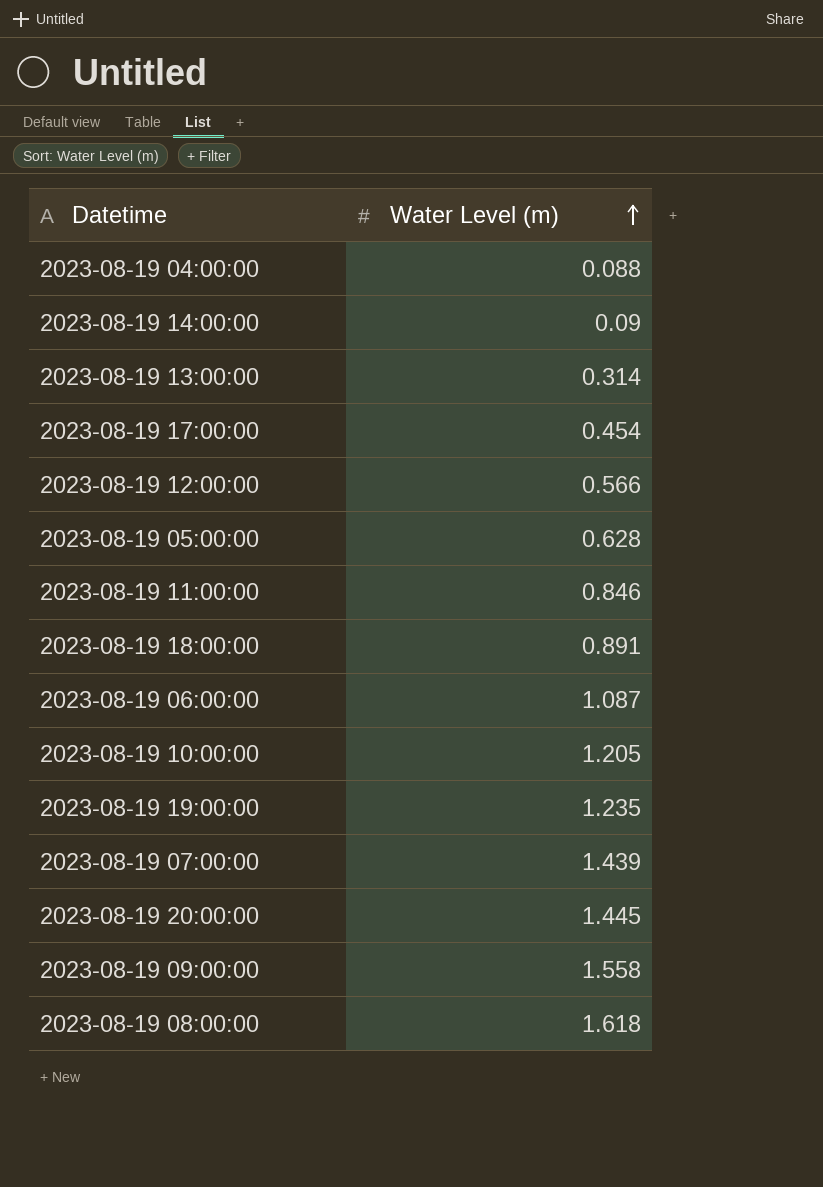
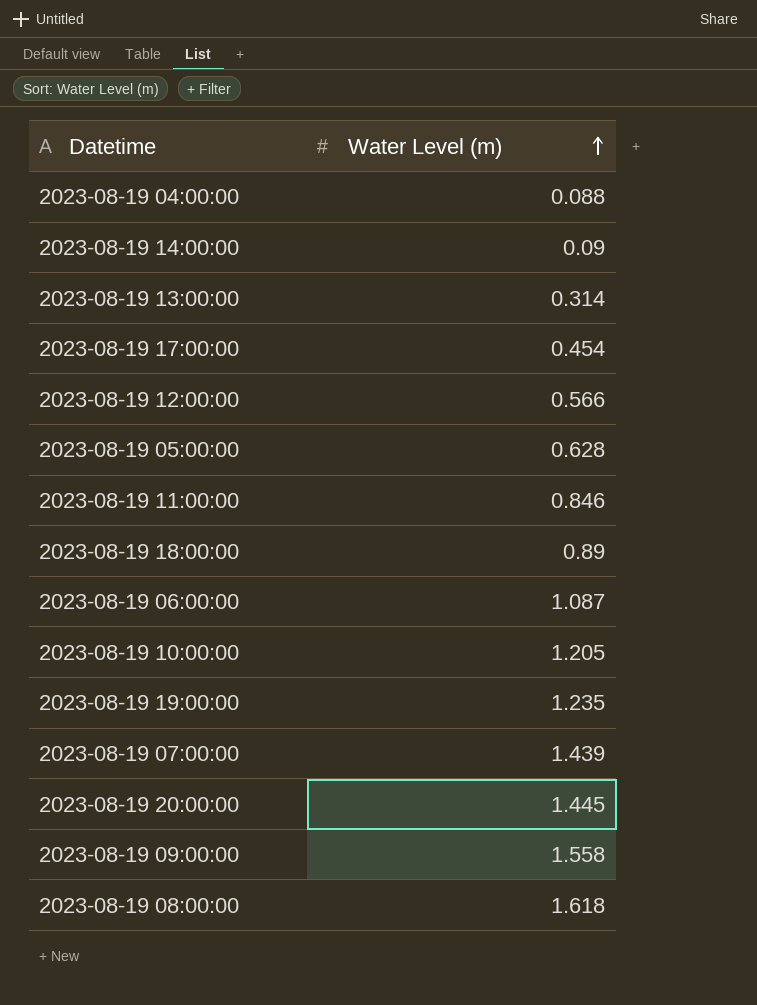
2023-08-19 18:00:00 | Water Level (m): 0.891 -> 0.89

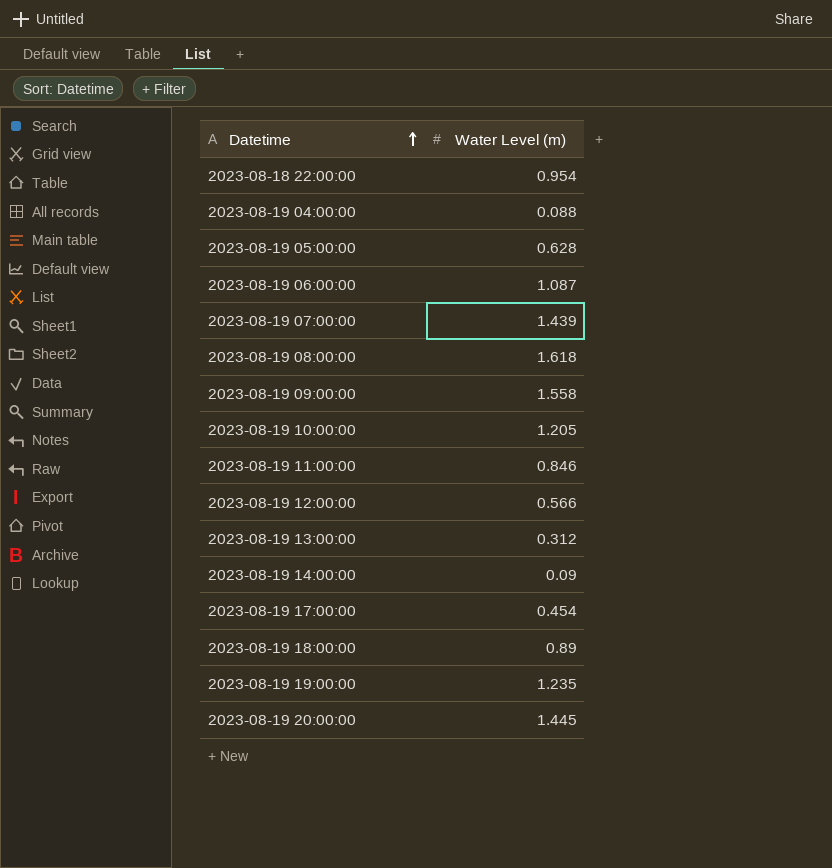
row order: Water Level (m) ascending -> Datetime ascending
row 2023-08-18 22:00:00: none -> 0.954
2023-08-19 13:00:00 | Water Level (m): 0.314 -> 0.312

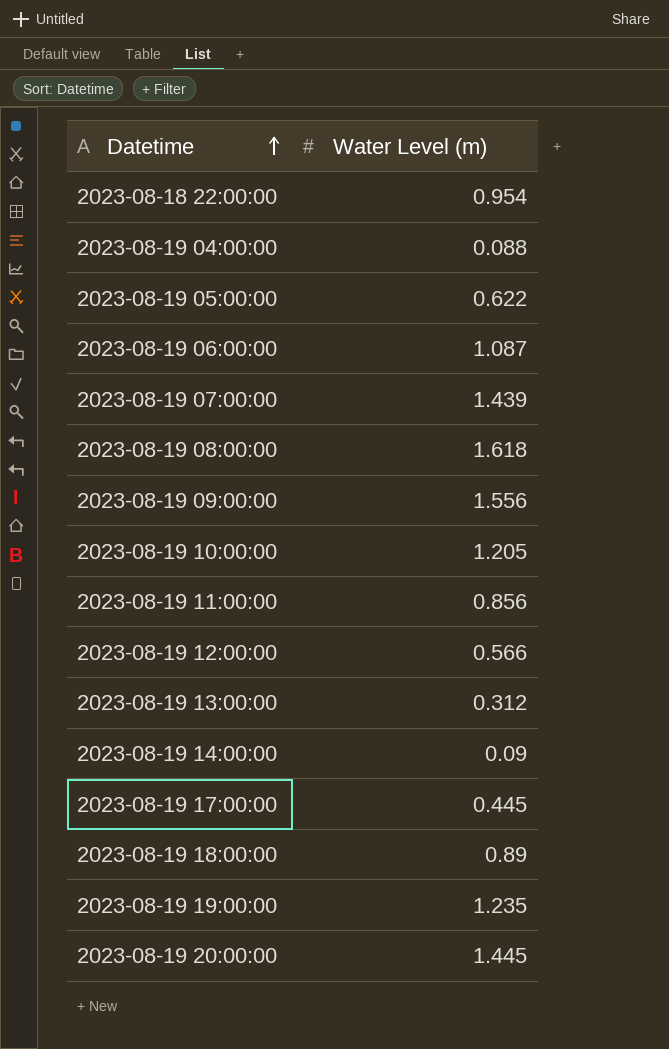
2023-08-19 05:00:00 | Water Level (m): 0.628 -> 0.622
2023-08-19 09:00:00 | Water Level (m): 1.558 -> 1.556
2023-08-19 11:00:00 | Water Level (m): 0.846 -> 0.856
2023-08-19 17:00:00 | Water Level (m): 0.454 -> 0.445

